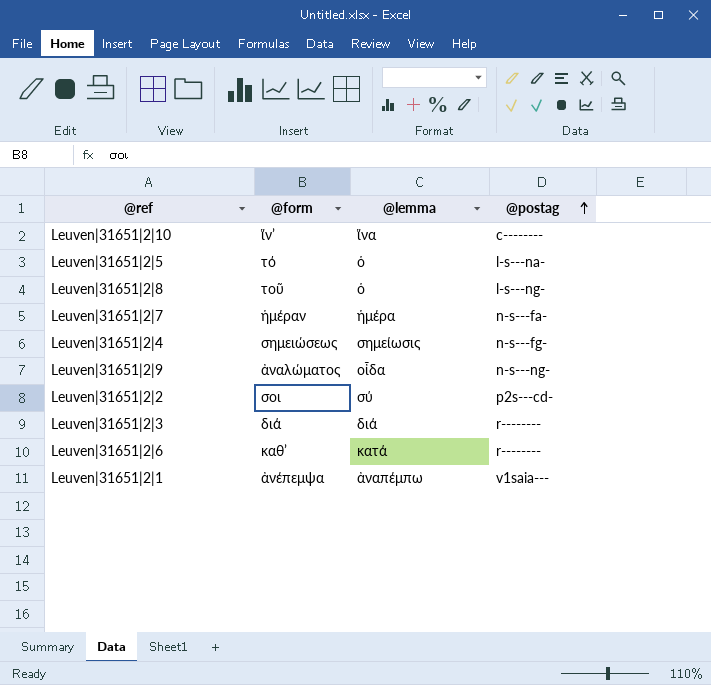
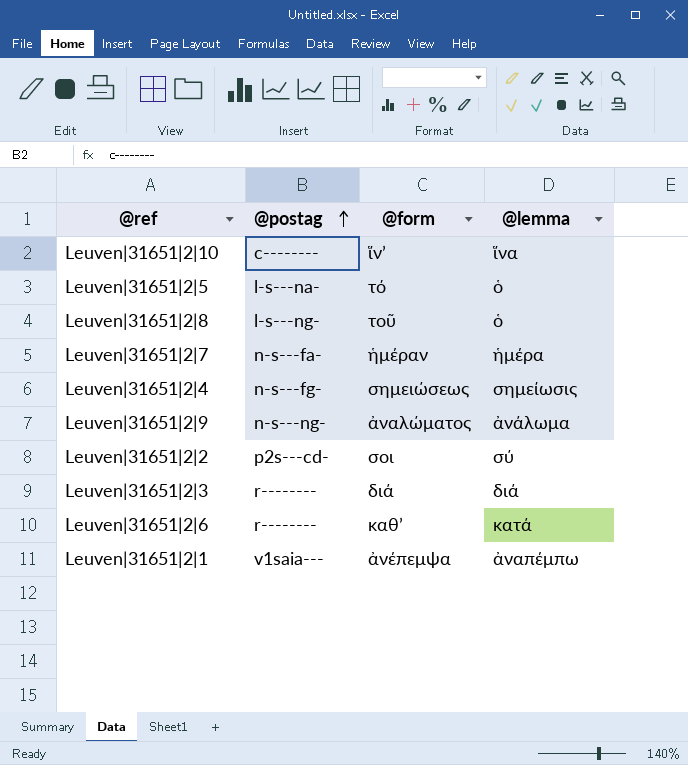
column @postag | position: 4 -> 2
Leuven|31651|2|9 | @lemma: οἶδα -> ἀνάλωμα

